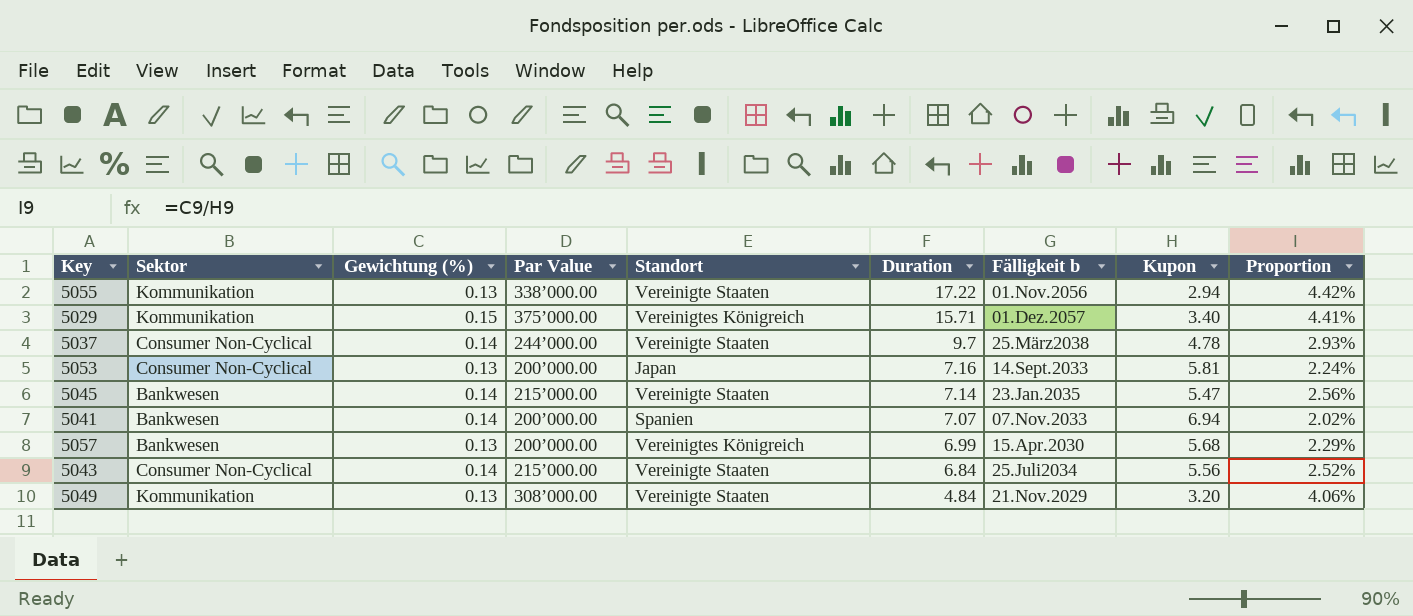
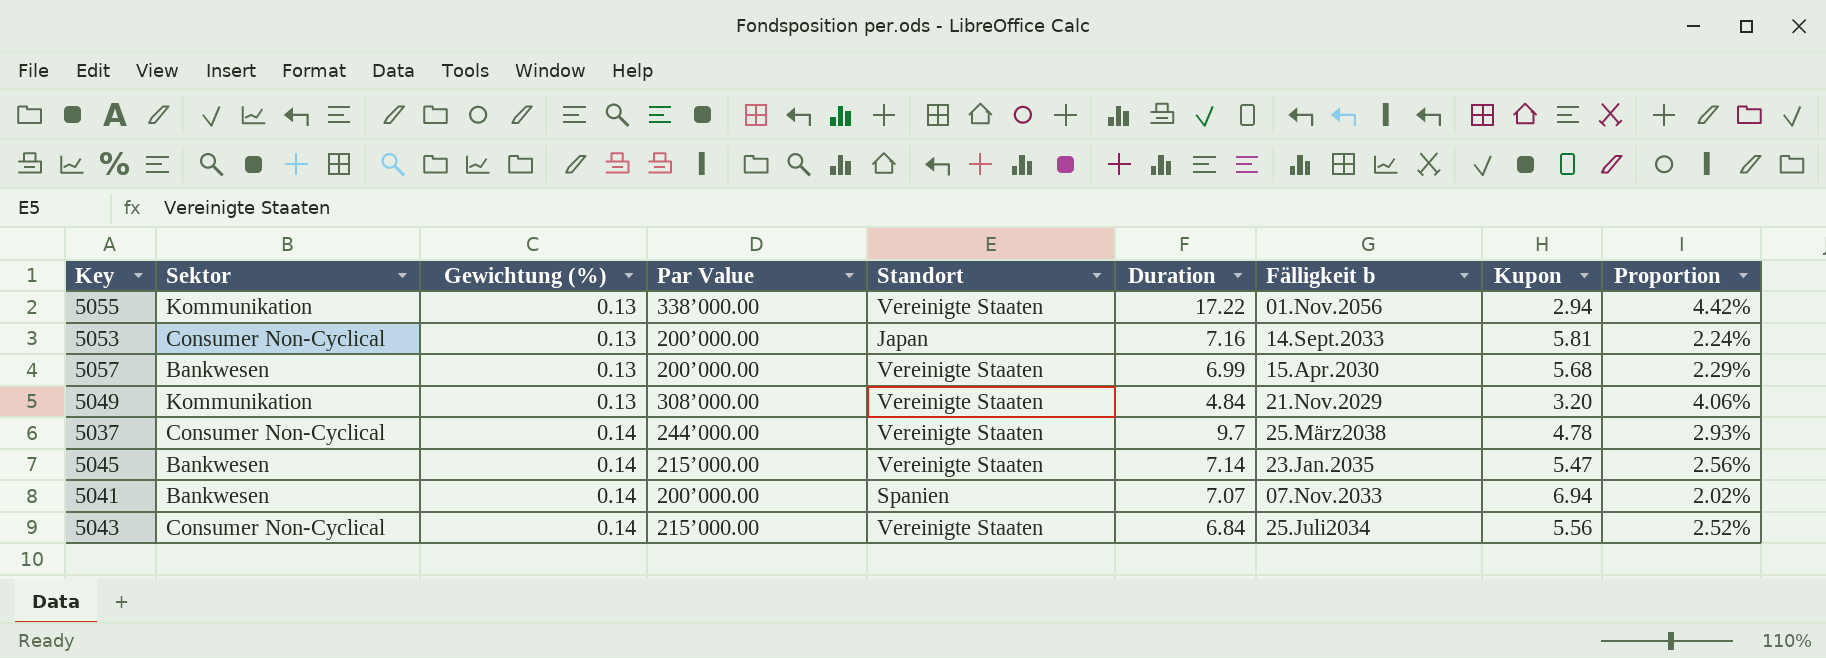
row order: Duration descending -> Gewichtung (%) ascending
row 5029: Kommunikation | 0.15 | 375’000.00 | Vereinigtes Königreich | 15.71 | 01.Dez.2057 | 3.40 | 4.41% -> none
5057 | Standort: Vereinigtes Königreich -> Vereinigte Staaten

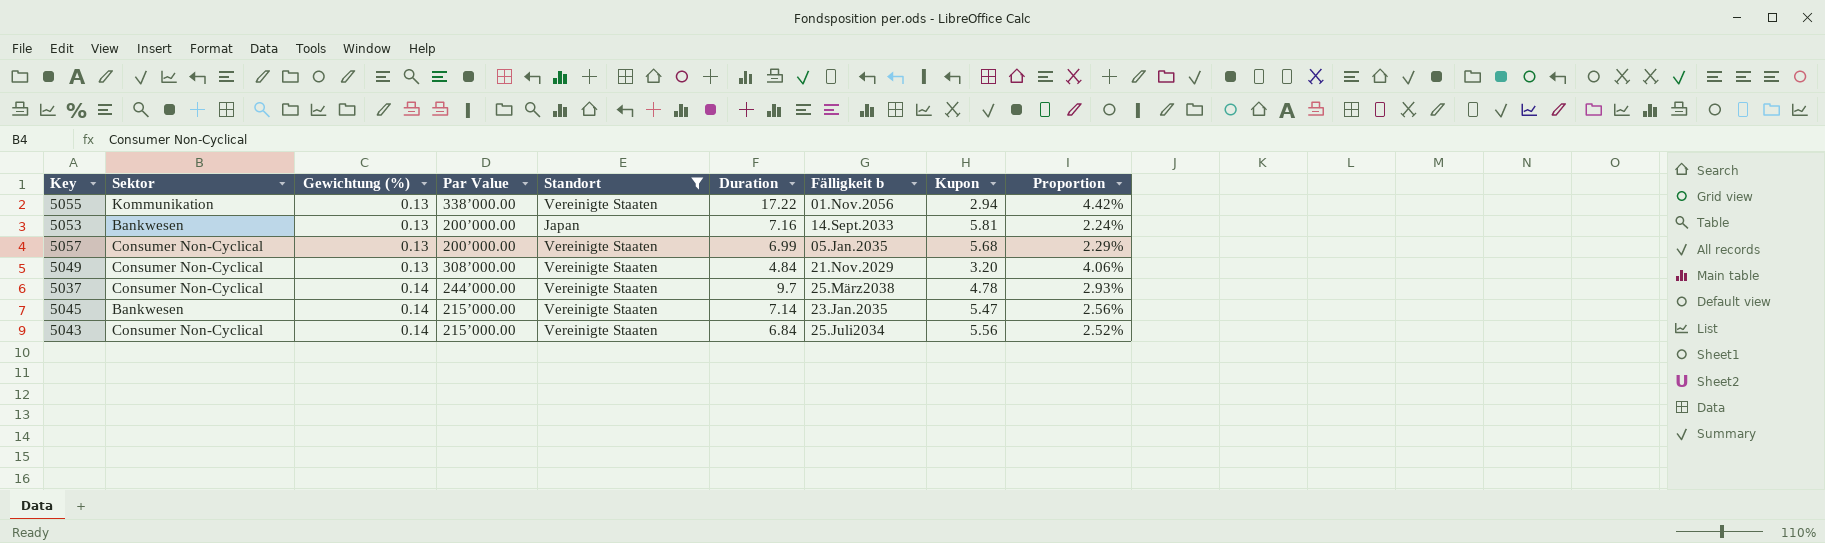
filter: none -> Standort != Spanien
5053 | Sektor: Consumer Non-Cyclical -> Bankwesen
5057 | Sektor: Bankwesen -> Consumer Non-Cyclical
5057 | Fälligkeit b: 15.Apr.2030 -> 05.Jan.2035
5049 | Sektor: Kommunikation -> Consumer Non-Cyclical

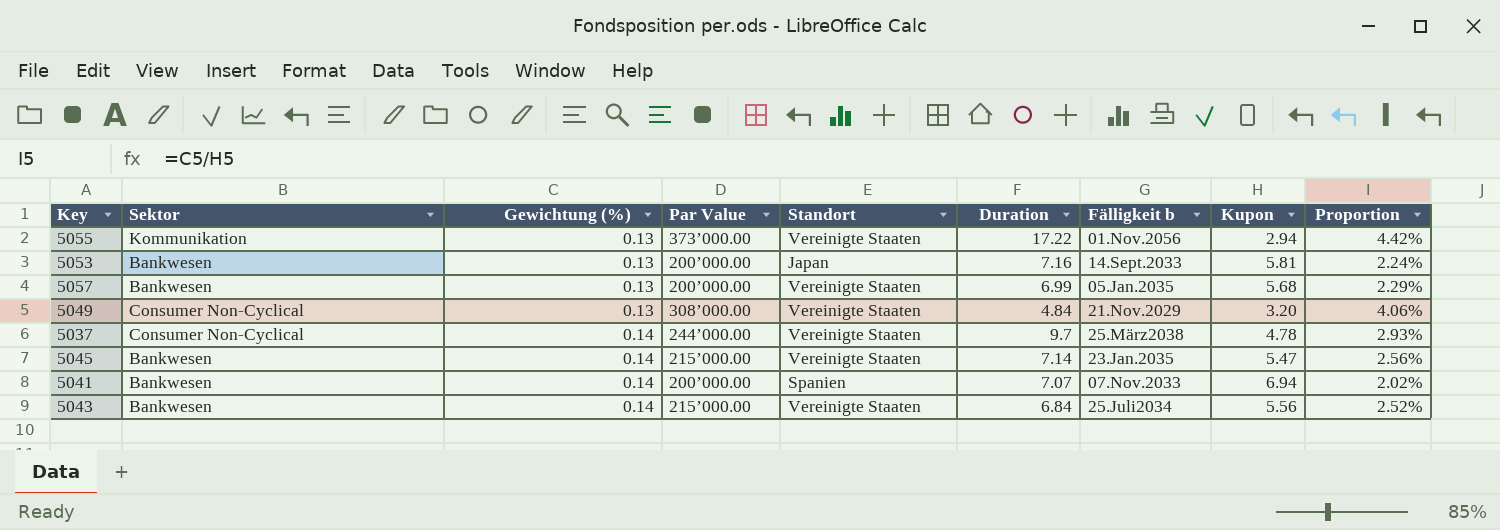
filter: Standort != Spanien -> none
5055 | Par Value: 338’000.00 -> 373’000.00
5057 | Sektor: Consumer Non-Cyclical -> Bankwesen
5043 | Sektor: Consumer Non-Cyclical -> Bankwesen

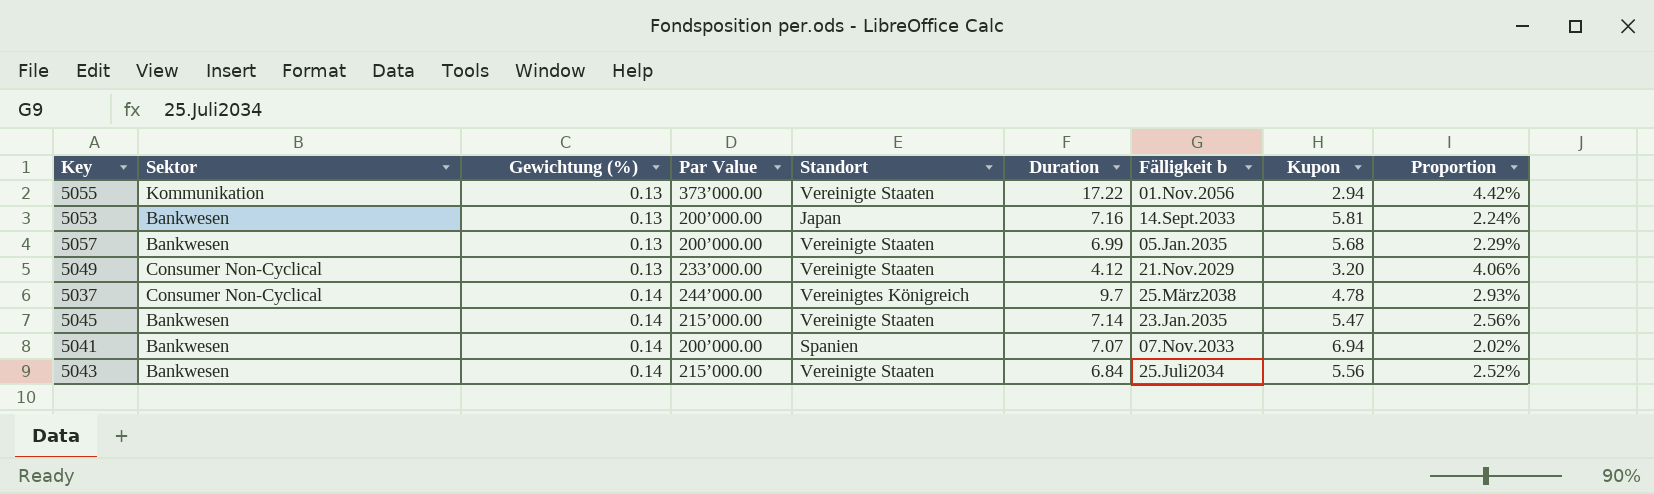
5049 | Par Value: 308’000.00 -> 233’000.00
5049 | Duration: 4.84 -> 4.12
5037 | Standort: Vereinigte Staaten -> Vereinigtes Königreich

